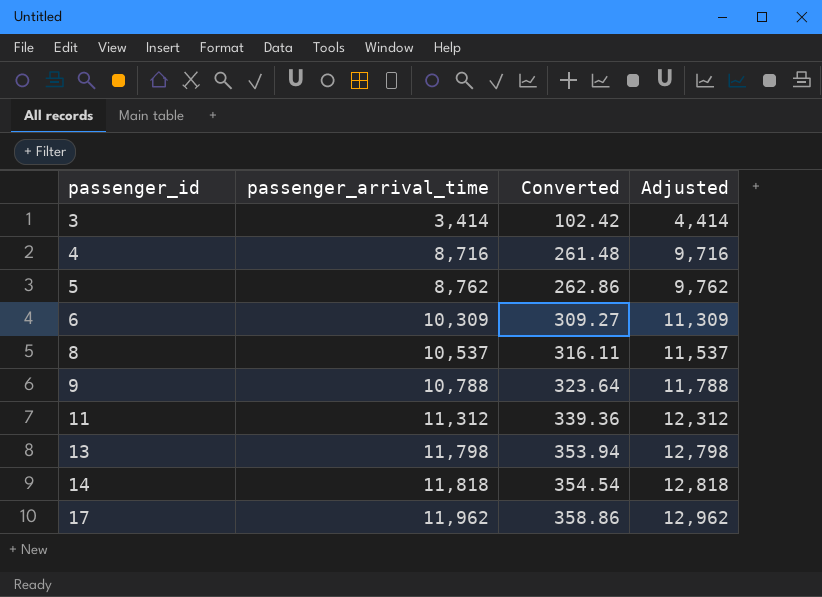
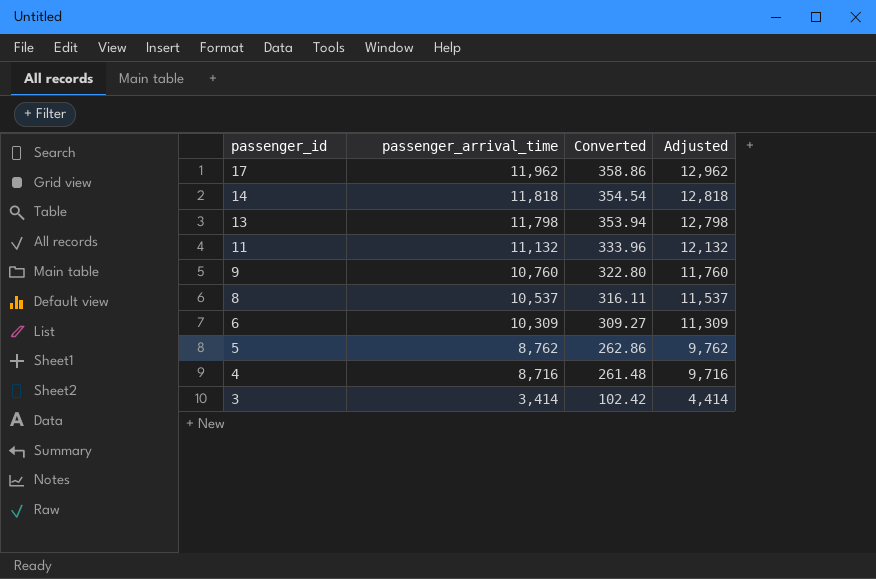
row order: passenger_id ascending -> passenger_id descending
11 | passenger_arrival_time: 11,312 -> 11,132
11 | Converted: 339.36 -> 333.96
11 | Adjusted: 12,312 -> 12,132
9 | passenger_arrival_time: 10,788 -> 10,760
9 | Converted: 323.64 -> 322.80
9 | Adjusted: 11,788 -> 11,760

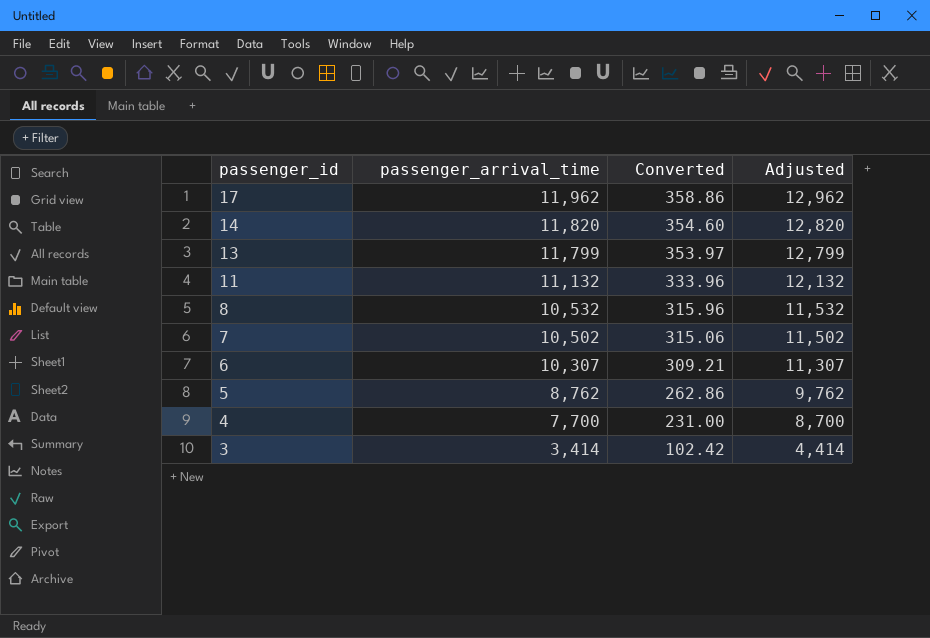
row 9: 10,760 | 322.80 | 11,760 -> none
14 | passenger_arrival_time: 11,818 -> 11,820
14 | Converted: 354.54 -> 354.60
14 | Adjusted: 12,818 -> 12,820
13 | passenger_arrival_time: 11,798 -> 11,799
13 | Converted: 353.94 -> 353.97
13 | Adjusted: 12,798 -> 12,799
8 | passenger_arrival_time: 10,537 -> 10,532
8 | Converted: 316.11 -> 315.96
8 | Adjusted: 11,537 -> 11,532
row 7: none -> 10,502 | 315.06 | 11,502
6 | passenger_arrival_time: 10,309 -> 10,307
6 | Converted: 309.27 -> 309.21
6 | Adjusted: 11,309 -> 11,307
4 | passenger_arrival_time: 8,716 -> 7,700
4 | Converted: 261.48 -> 231.00
4 | Adjusted: 9,716 -> 8,700

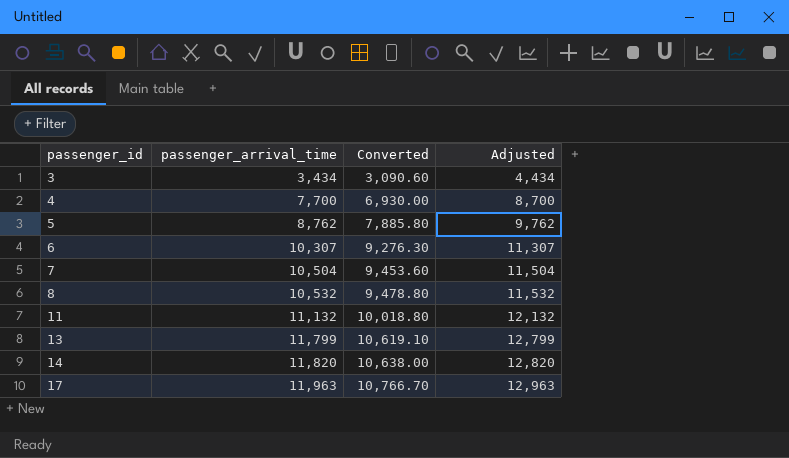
row order: passenger_id descending -> passenger_id ascending
column Converted | formula: [passenger_arrival_time] * 0.03 -> [passenger_arrival_time] * 0.9
3 | passenger_arrival_time: 3,414 -> 3,434
3 | Adjusted: 4,414 -> 4,434
7 | passenger_arrival_time: 10,502 -> 10,504
7 | Adjusted: 11,502 -> 11,504
17 | passenger_arrival_time: 11,962 -> 11,963
17 | Adjusted: 12,962 -> 12,963

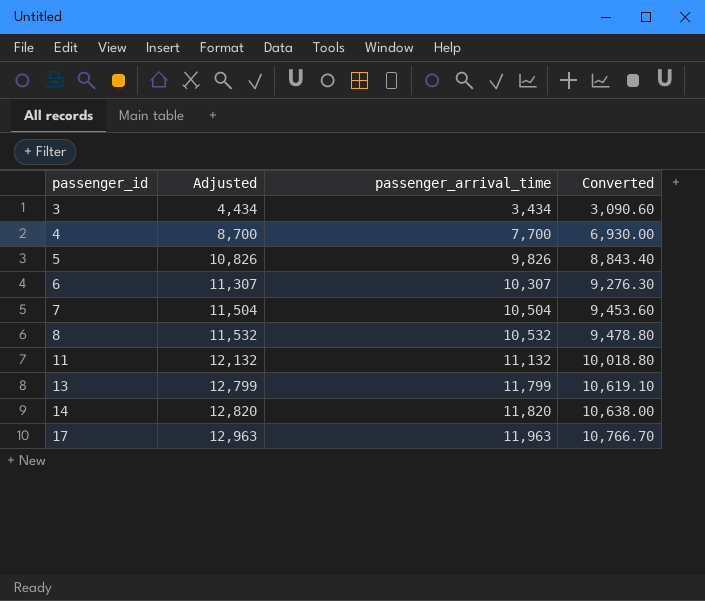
column Adjusted | position: 4 -> 2
5 | Adjusted: 9,762 -> 10,826
5 | passenger_arrival_time: 8,762 -> 9,826
5 | Converted: 7,885.80 -> 8,843.40

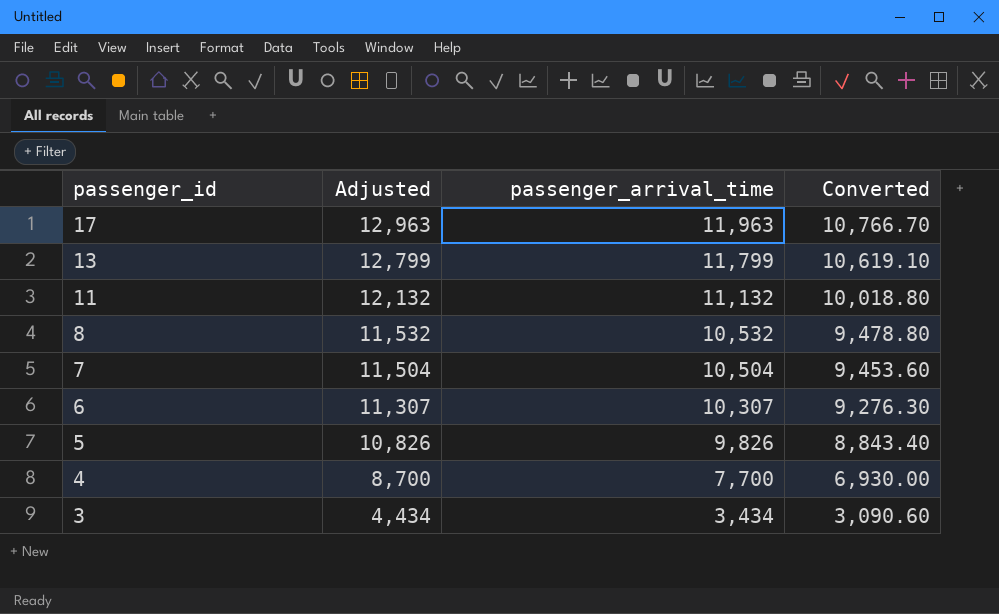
row order: passenger_id ascending -> passenger_id descending
row 14: 12,820 | 11,820 | 10,638.00 -> none

